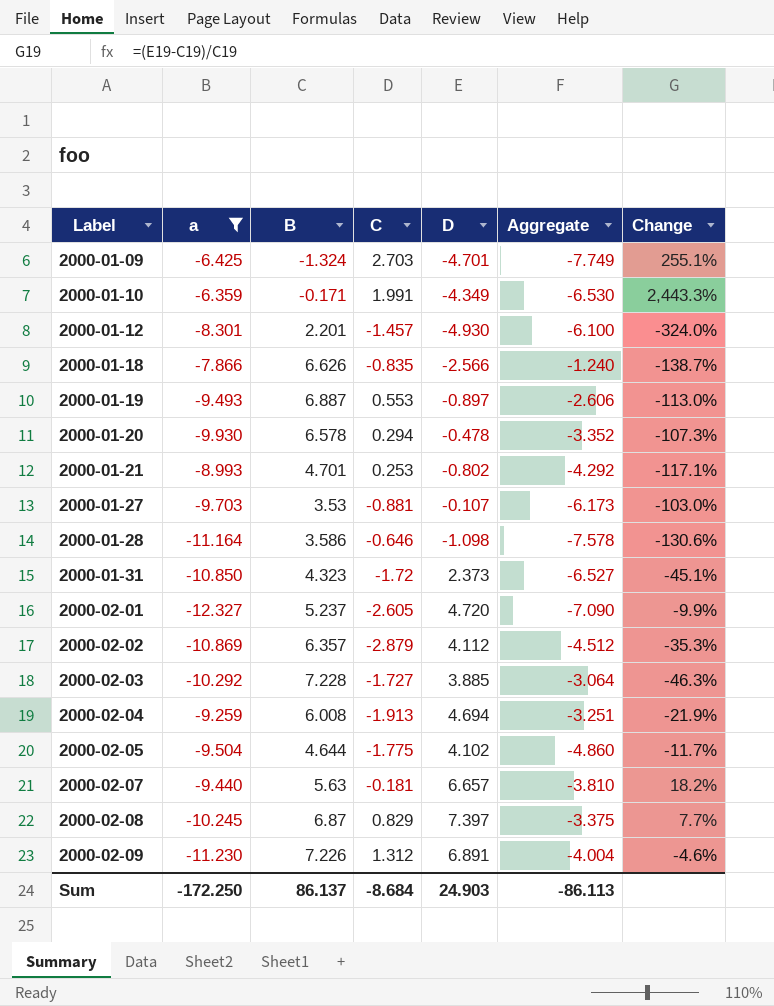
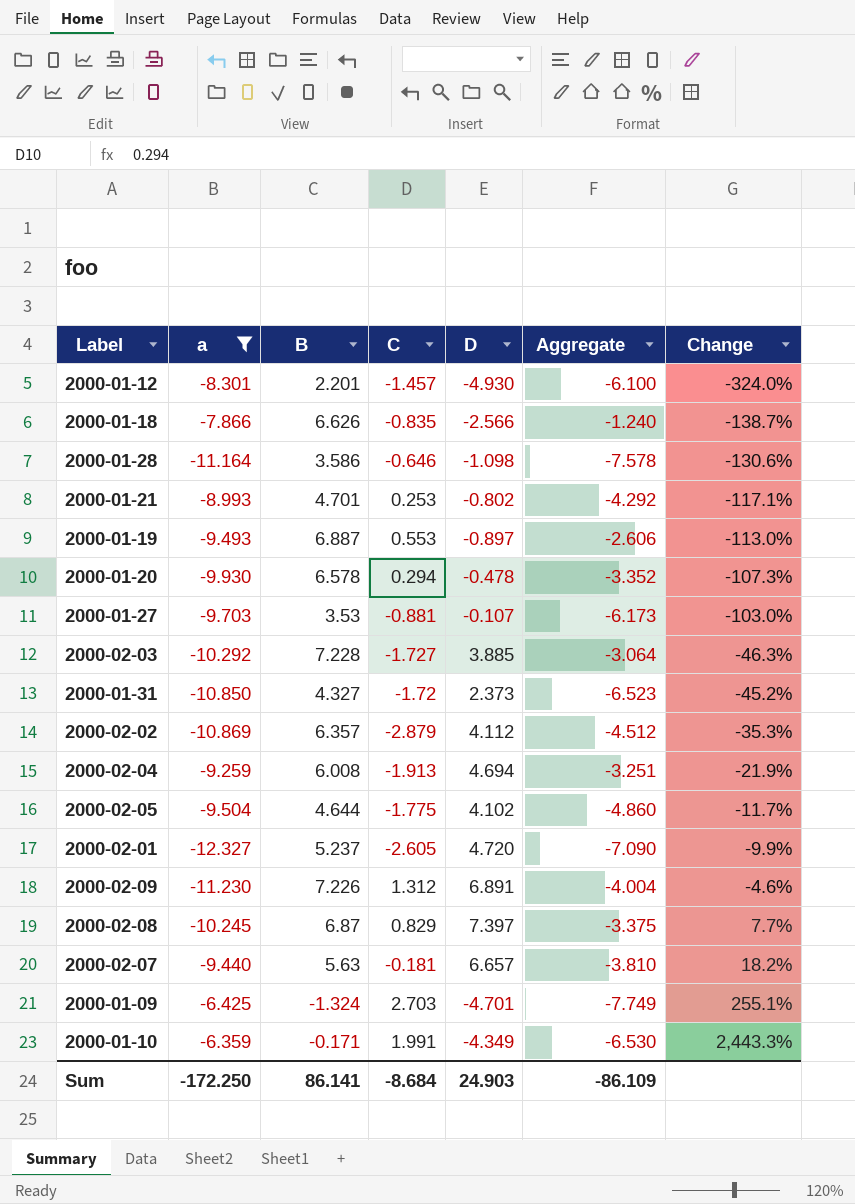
row order: Label ascending -> Change ascending
2000-01-31 | B: 4.323 -> 4.327
2000-01-31 | Aggregate: -6.527 -> -6.523
2000-01-31 | Change: -45.1% -> -45.2%
Sum | B: 86.137 -> 86.141
Sum | Aggregate: -86.113 -> -86.109

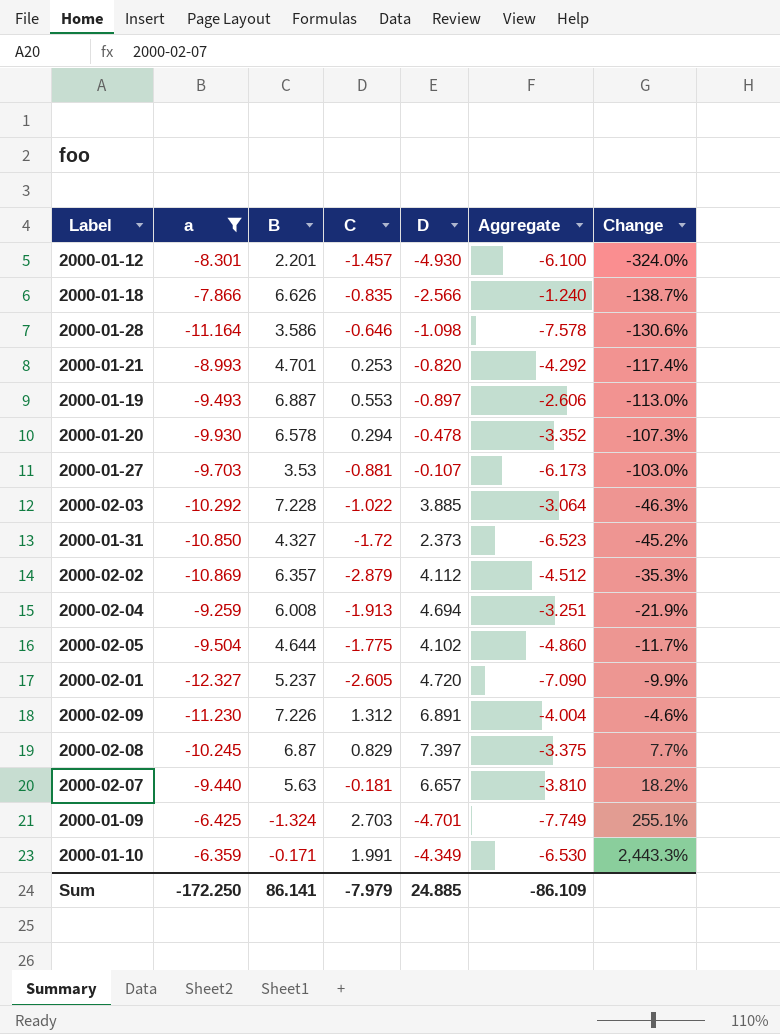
2000-01-21 | D: -0.802 -> -0.820
2000-01-21 | Change: -117.1% -> -117.4%
2000-02-03 | C: -1.727 -> -1.022
Sum | C: -8.684 -> -7.979
Sum | D: 24.903 -> 24.885

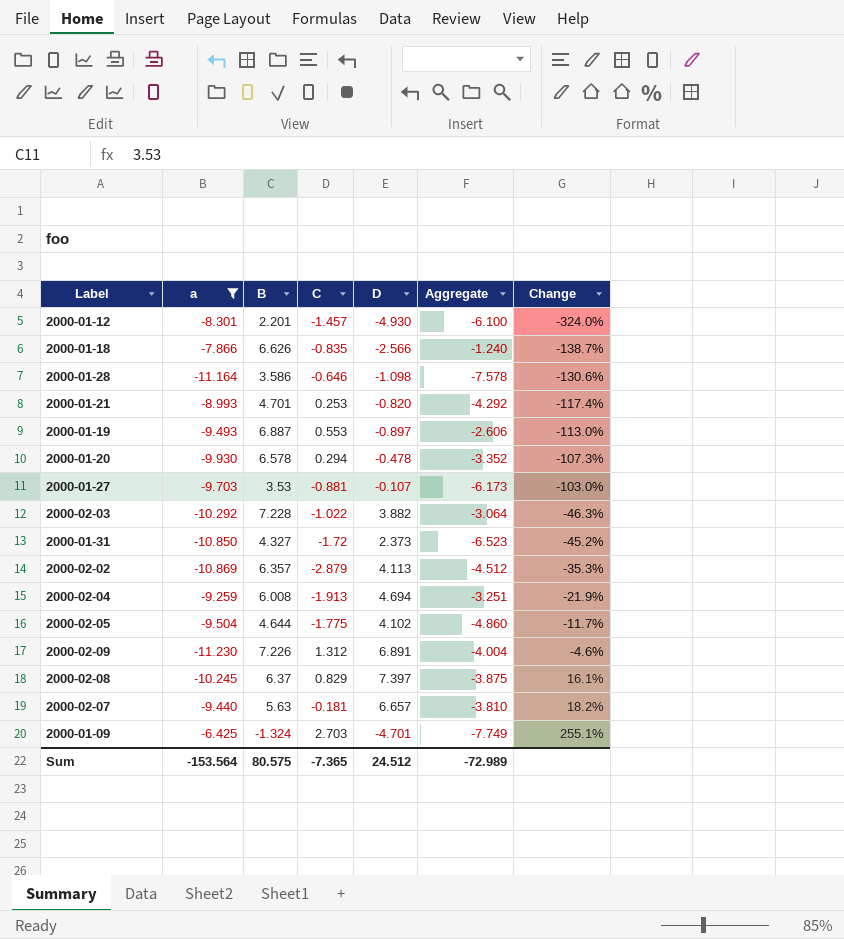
row 2000-02-01: -12.327 | 5.237 | -2.605 | 4.720 | -7.090 | -9.9% -> none
row 2000-01-10: -6.359 | -0.171 | 1.991 | -4.349 | -6.530 | 2,443.3% -> none
2000-02-03 | D: 3.885 -> 3.882
2000-02-02 | D: 4.112 -> 4.113
2000-02-08 | B: 6.87 -> 6.37
2000-02-08 | Aggregate: -3.375 -> -3.875
2000-02-08 | Change: 7.7% -> 16.1%
Sum | a: -172.250 -> -153.564
Sum | B: 86.141 -> 80.575
Sum | C: -7.979 -> -7.365
Sum | D: 24.885 -> 24.512
Sum | Aggregate: -86.109 -> -72.989

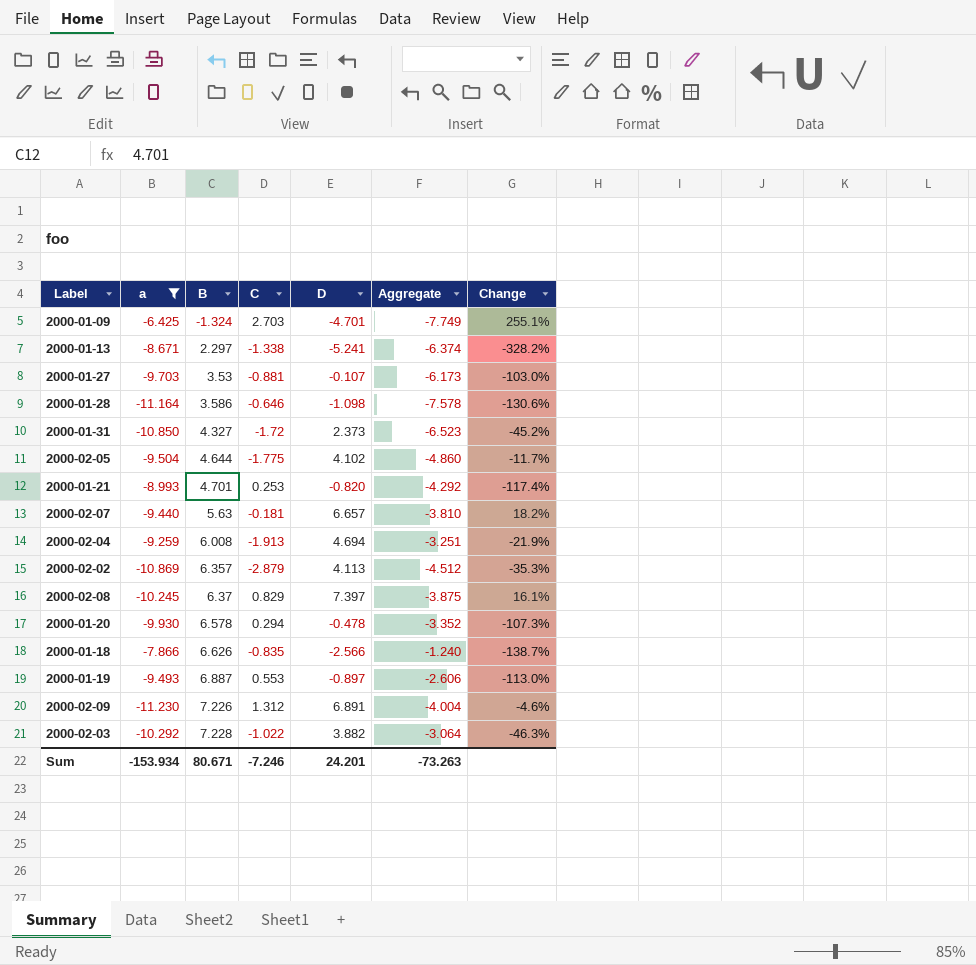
row order: Change ascending -> B ascending
row 2000-01-12: -8.301 | 2.201 | -1.457 | -4.930 | -6.100 | -324.0% -> none
row 2000-01-13: none -> -8.671 | 2.297 | -1.338 | -5.241 | -6.374 | -328.2%
Sum | a: -153.564 -> -153.934
Sum | B: 80.575 -> 80.671
Sum | C: -7.365 -> -7.246
Sum | D: 24.512 -> 24.201
Sum | Aggregate: -72.989 -> -73.263

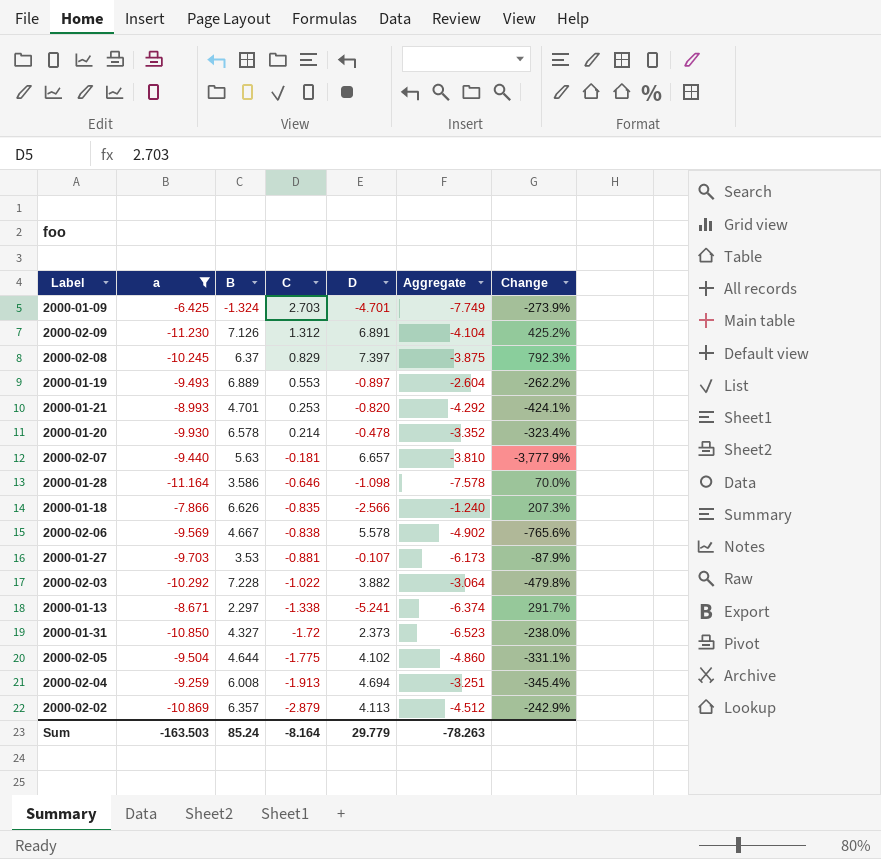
row order: B ascending -> C descending
column Change | formula: ([D] - [B]) / [B] -> ([D] - [C]) / [C]
2000-02-09 | B: 7.226 -> 7.126
2000-02-09 | Aggregate: -4.004 -> -4.104
2000-01-19 | B: 6.887 -> 6.889
2000-01-19 | Aggregate: -2.606 -> -2.604
2000-01-20 | C: 0.294 -> 0.214
row 2000-02-06: none -> -9.569 | 4.667 | -0.838 | 5.578 | -4.902 | -765.6%
Sum | a: -153.934 -> -163.503
Sum | B: 80.671 -> 85.24
Sum | C: -7.246 -> -8.164
Sum | D: 24.201 -> 29.779
Sum | Aggregate: -73.263 -> -78.263

